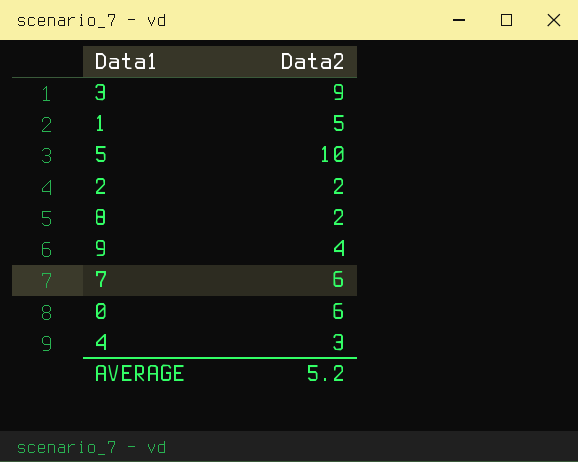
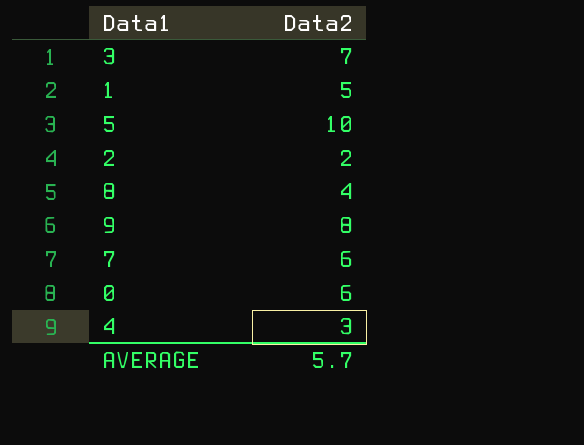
3 | Data2: 9 -> 7
8 | Data2: 2 -> 4
9 | Data2: 4 -> 8
AVERAGE | Data2: 5.2 -> 5.7

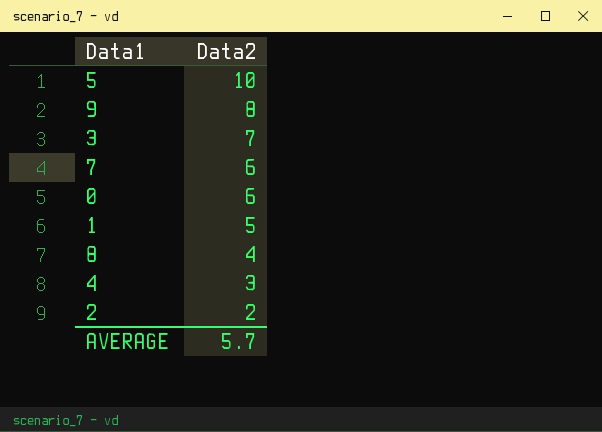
row order: none -> Data2 descending

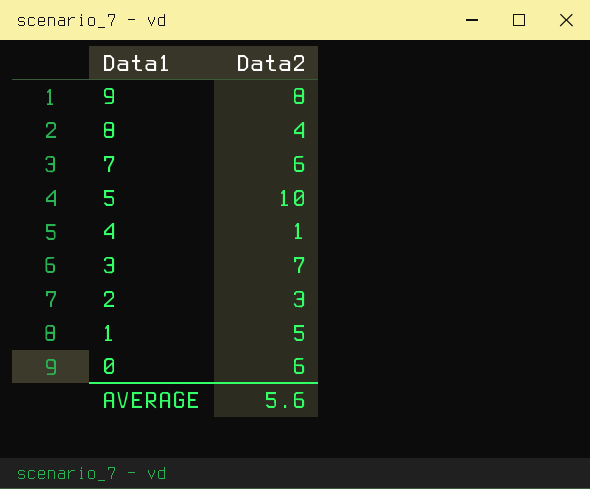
row order: Data2 descending -> Data1 descending
4 | Data2: 3 -> 1
2 | Data2: 2 -> 3
AVERAGE | Data2: 5.7 -> 5.6

